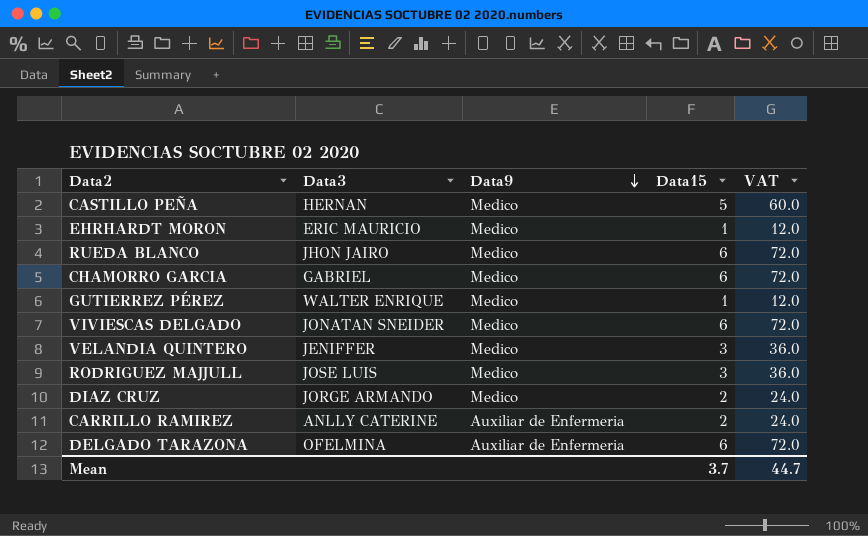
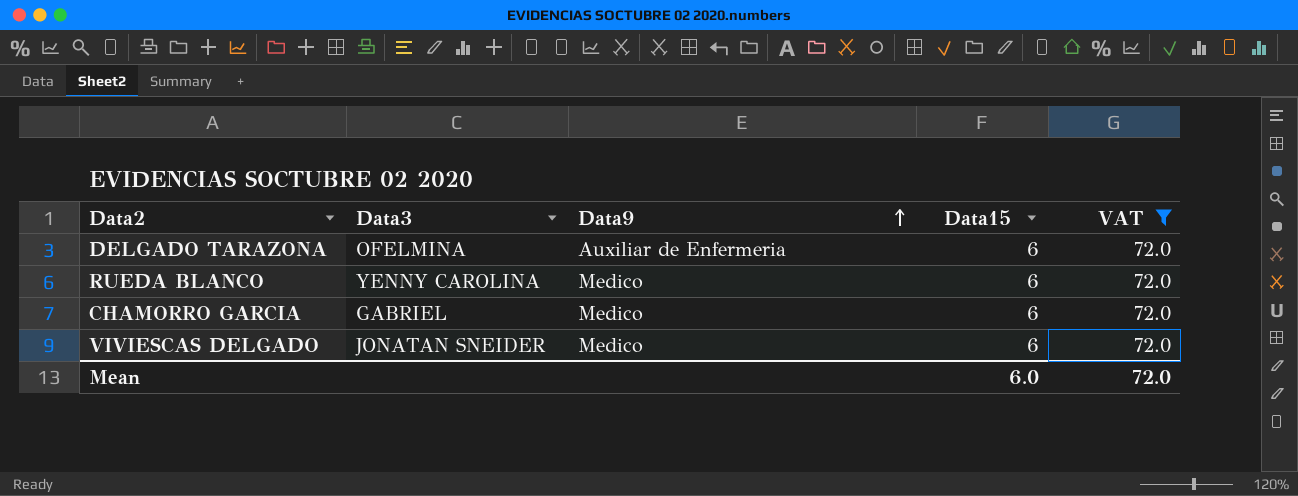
filter: none -> VAT = 72.0
row order: Data9 descending -> Data9 ascending
RUEDA BLANCO | Data3: JHON JAIRO -> YENNY CAROLINA
Mean | Data15: 3.7 -> 6.0
Mean | VAT: 44.7 -> 72.0

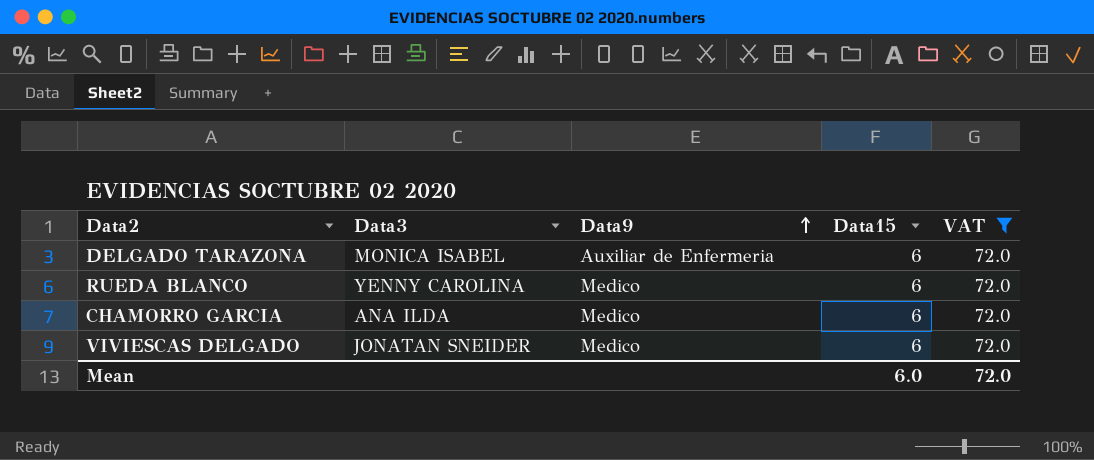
DELGADO TARAZONA | Data3: OFELMINA -> MONICA ISABEL
CHAMORRO GARCIA | Data3: GABRIEL -> ANA ILDA

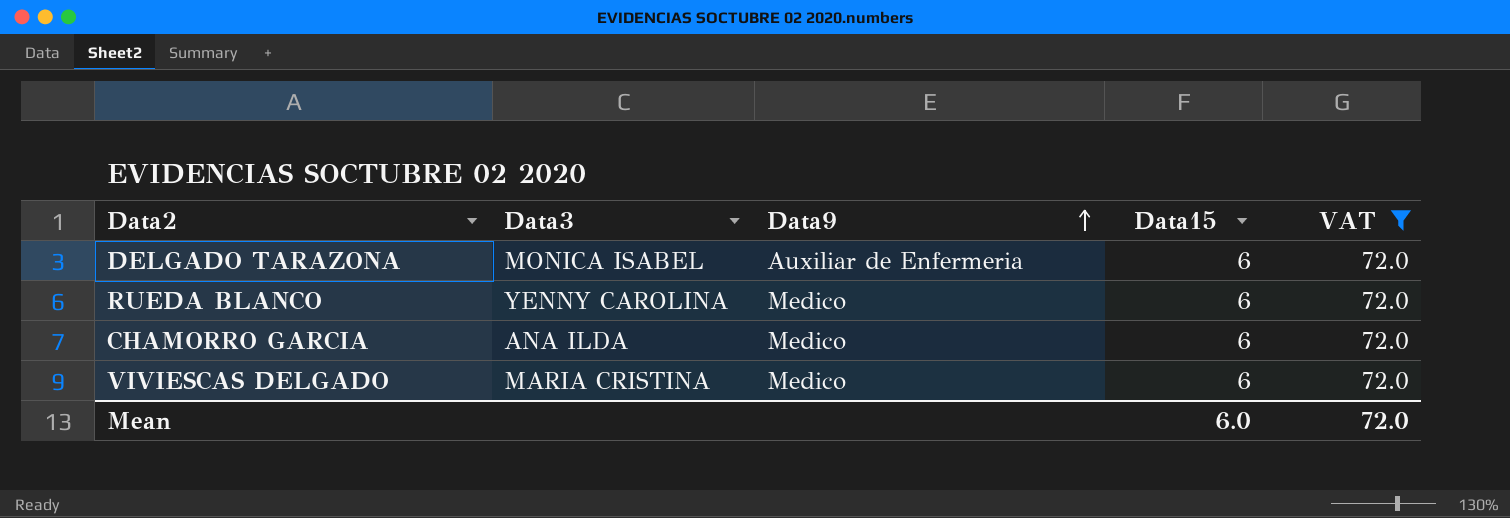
VIVIESCAS DELGADO | Data3: JONATAN SNEIDER -> MARIA CRISTINA

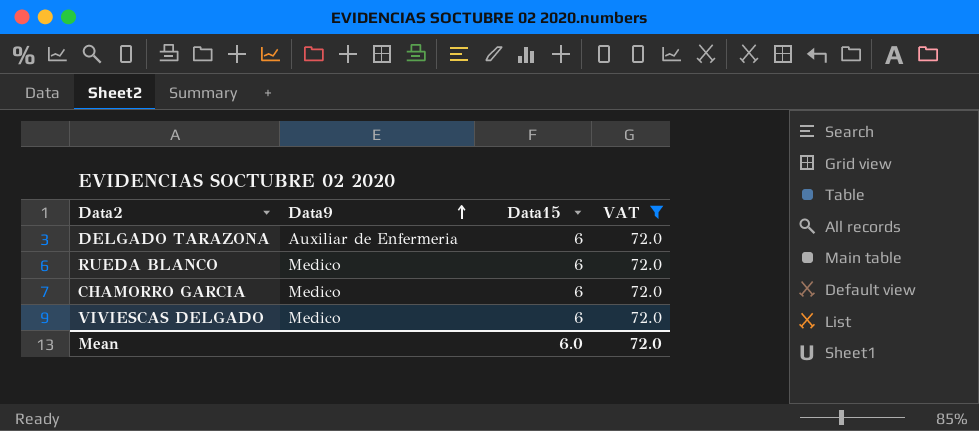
column Data3 | position: 2 -> none

